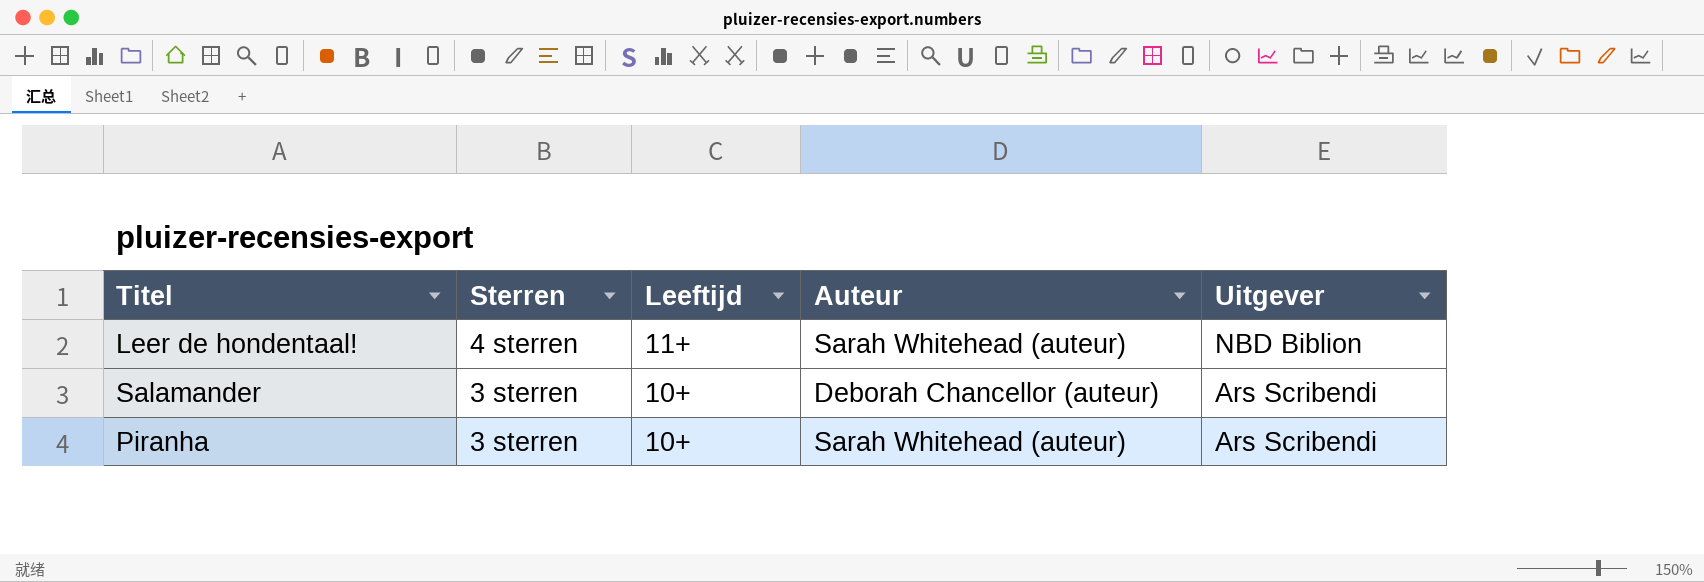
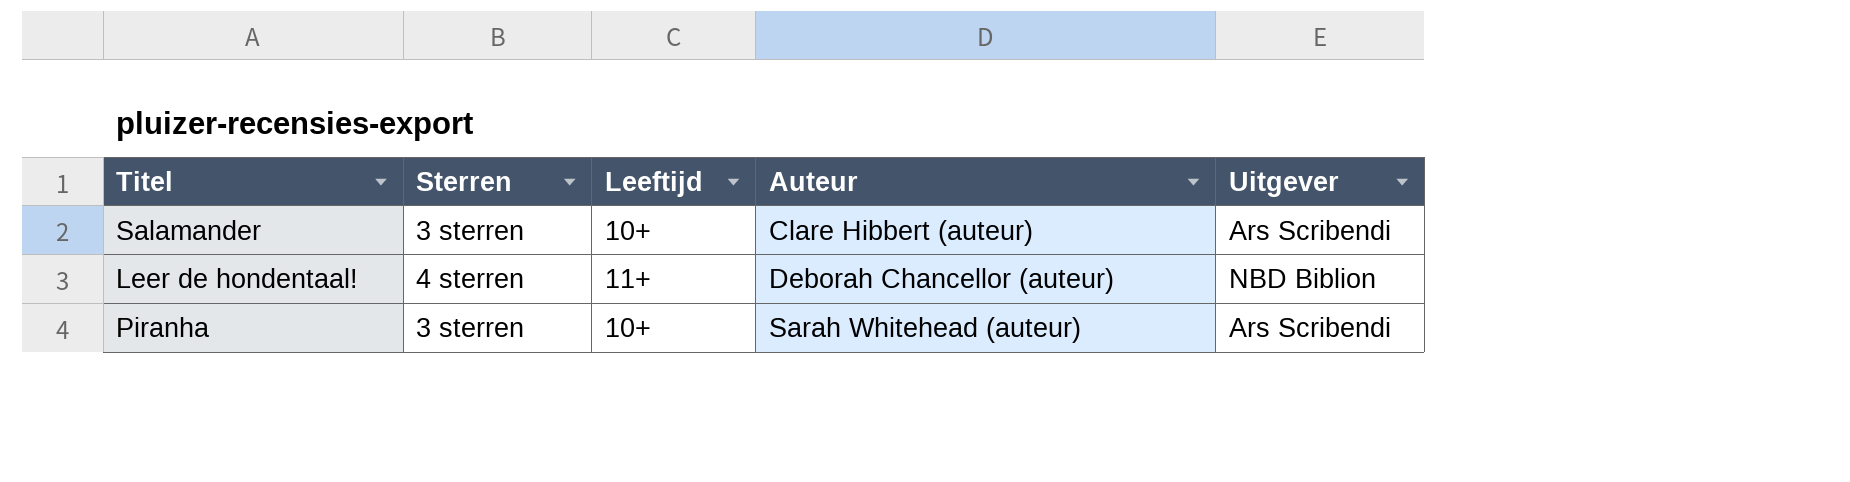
row order: Sterren descending -> Auteur ascending
Salamander | Auteur: Deborah Chancellor (auteur) -> Clare Hibbert (auteur)
Leer de hondentaal! | Auteur: Sarah Whitehead (auteur) -> Deborah Chancellor (auteur)

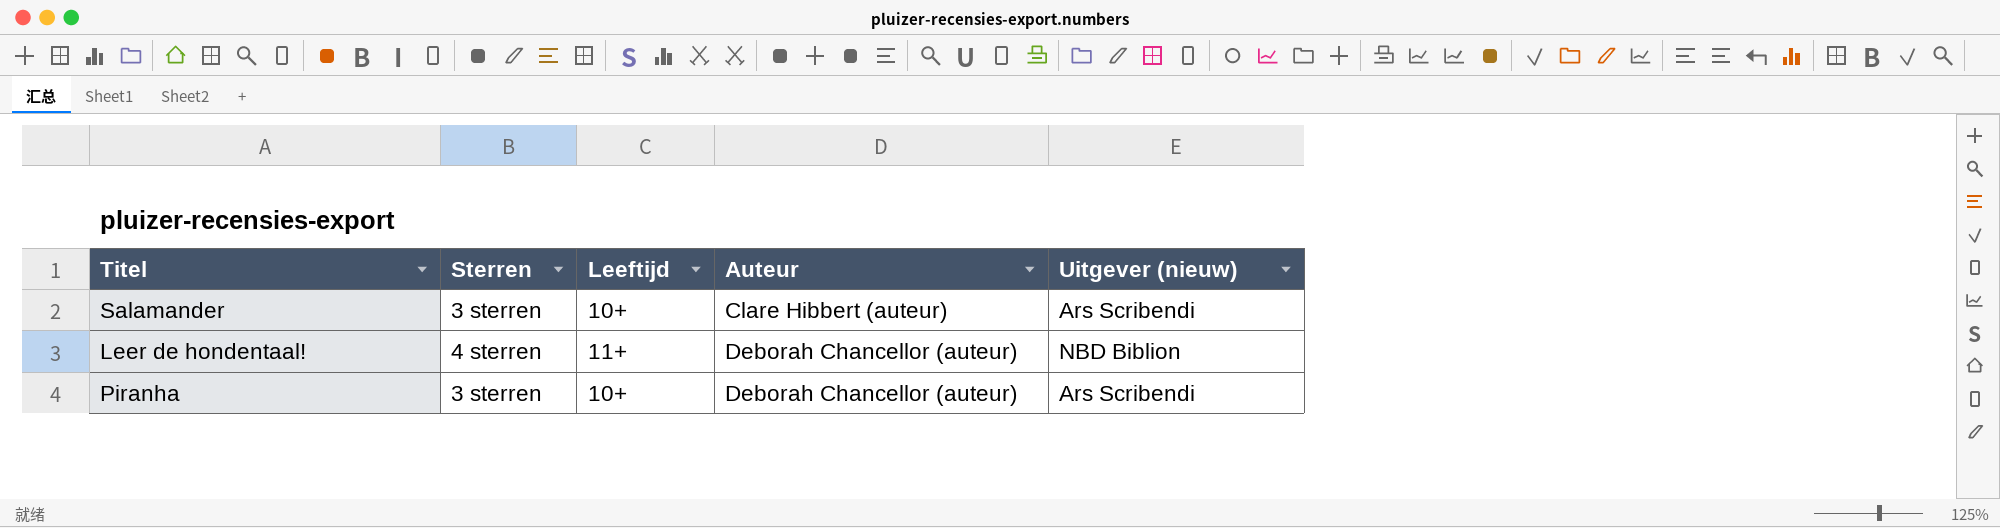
column name: Uitgever -> Uitgever (nieuw)
Piranha | Auteur: Sarah Whitehead (auteur) -> Deborah Chancellor (auteur)

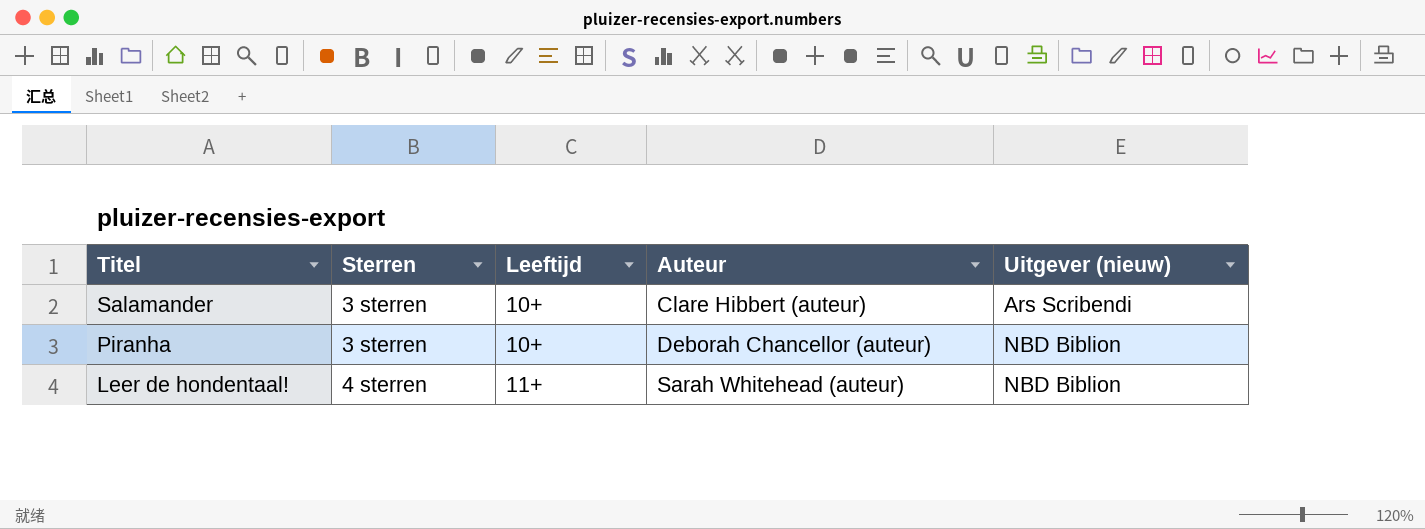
row order: Auteur ascending -> Titel descending
Piranha | Uitgever (nieuw): Ars Scribendi -> NBD Biblion
Leer de hondentaal! | Auteur: Deborah Chancellor (auteur) -> Sarah Whitehead (auteur)

